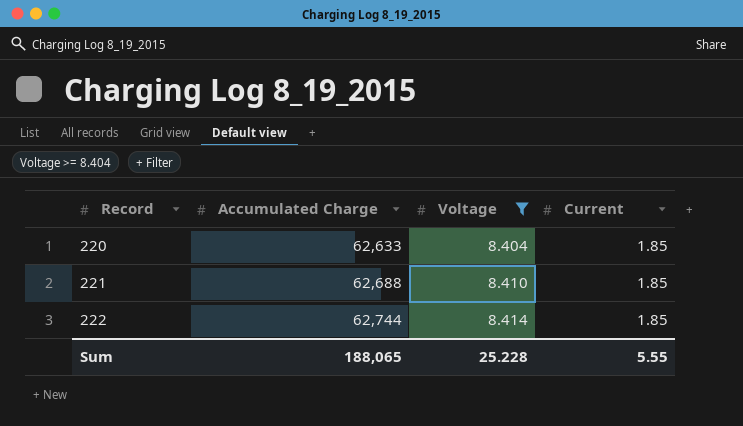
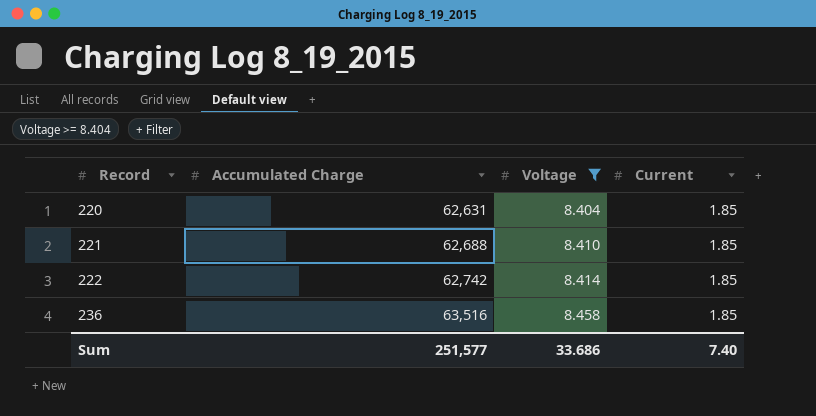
220 | Accumulated Charge: 62,633 -> 62,631
222 | Accumulated Charge: 62,744 -> 62,742
row 236: none -> 63,516 | 8.458 | 1.85
Sum | Accumulated Charge: 188,065 -> 251,577
Sum | Voltage: 25.228 -> 33.686
Sum | Current: 5.55 -> 7.40

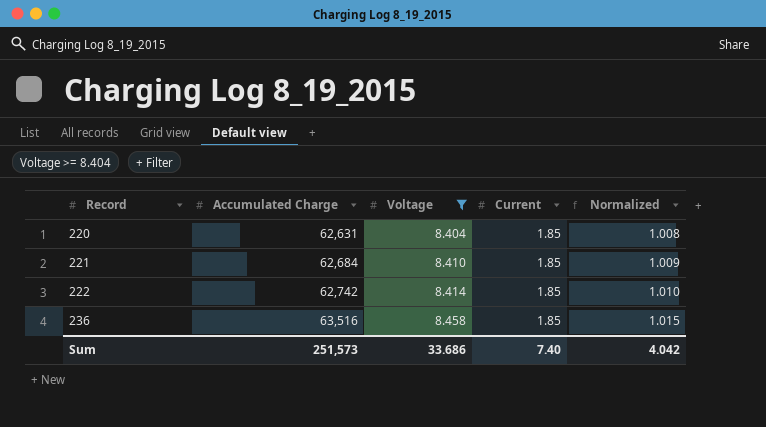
column Normalized | formula: none -> [Voltage] * 0.12
221 | Accumulated Charge: 62,688 -> 62,684
Sum | Accumulated Charge: 251,577 -> 251,573

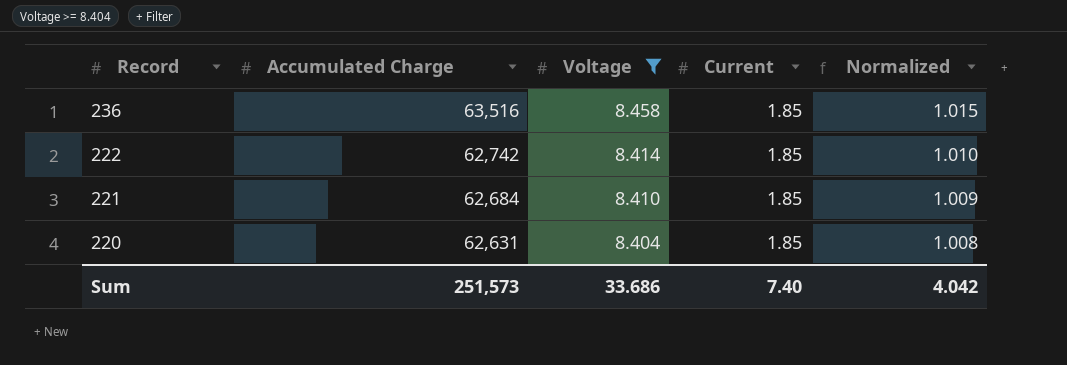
row order: Record ascending -> Record descending

